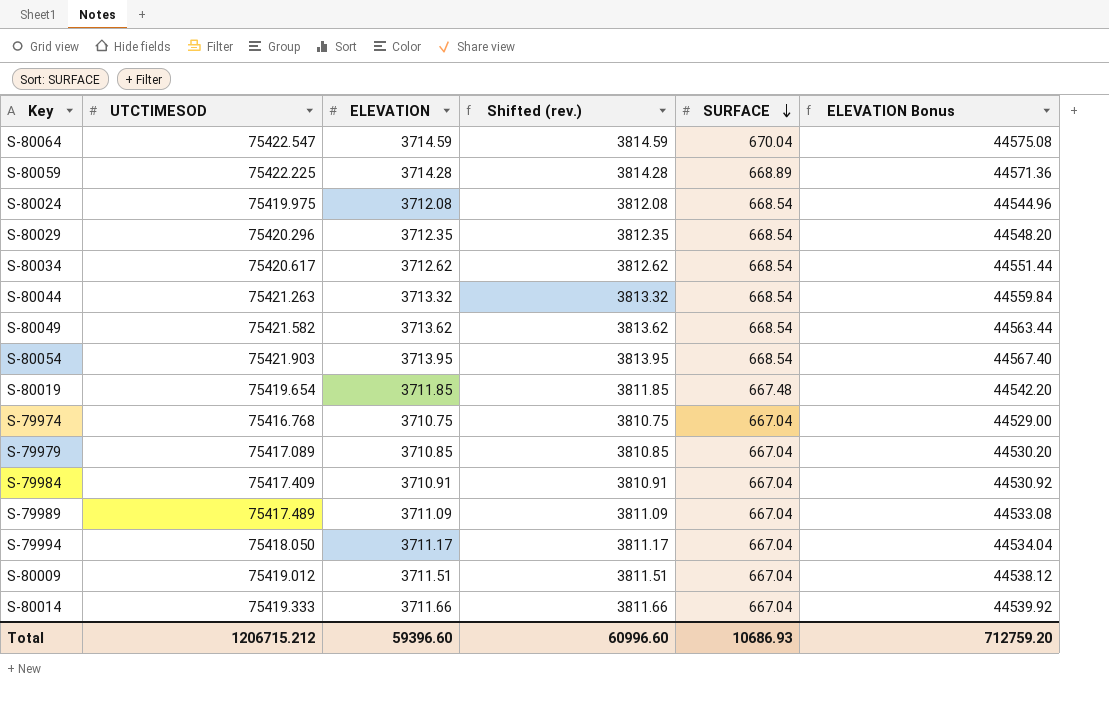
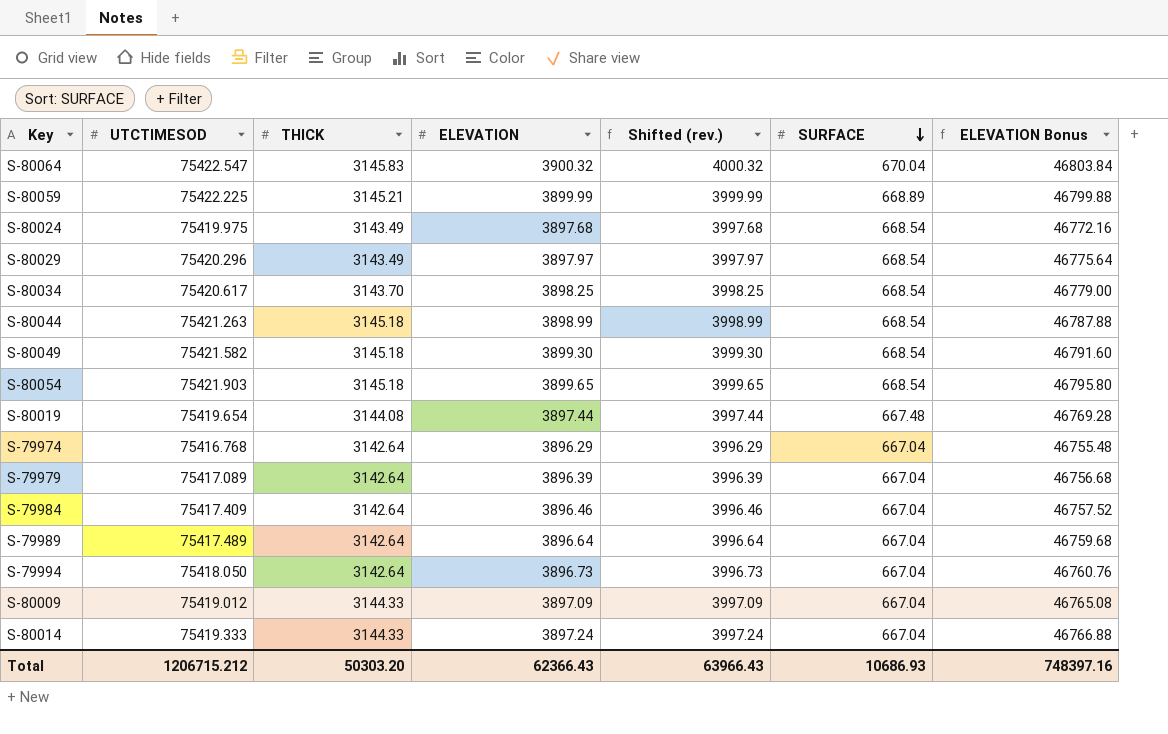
column THICK | position: none -> 3
S-80064 | ELEVATION: 3714.59 -> 3900.32
S-80064 | Shifted (rev.): 3814.59 -> 4000.32
S-80064 | ELEVATION Bonus: 44575.08 -> 46803.84
S-80059 | ELEVATION: 3714.28 -> 3899.99
S-80059 | Shifted (rev.): 3814.28 -> 3999.99
S-80059 | ELEVATION Bonus: 44571.36 -> 46799.88
S-80024 | ELEVATION: 3712.08 -> 3897.68
S-80024 | Shifted (rev.): 3812.08 -> 3997.68
S-80024 | ELEVATION Bonus: 44544.96 -> 46772.16
S-80029 | ELEVATION: 3712.35 -> 3897.97
S-80029 | Shifted (rev.): 3812.35 -> 3997.97
S-80029 | ELEVATION Bonus: 44548.20 -> 46775.64
S-80034 | ELEVATION: 3712.62 -> 3898.25
S-80034 | Shifted (rev.): 3812.62 -> 3998.25
S-80034 | ELEVATION Bonus: 44551.44 -> 46779.00
S-80044 | ELEVATION: 3713.32 -> 3898.99
S-80044 | Shifted (rev.): 3813.32 -> 3998.99
S-80044 | ELEVATION Bonus: 44559.84 -> 46787.88
S-80049 | ELEVATION: 3713.62 -> 3899.30
S-80049 | Shifted (rev.): 3813.62 -> 3999.30
S-80049 | ELEVATION Bonus: 44563.44 -> 46791.60
S-80054 | ELEVATION: 3713.95 -> 3899.65
S-80054 | Shifted (rev.): 3813.95 -> 3999.65
S-80054 | ELEVATION Bonus: 44567.40 -> 46795.80
S-80019 | ELEVATION: 3711.85 -> 3897.44
S-80019 | Shifted (rev.): 3811.85 -> 3997.44
S-80019 | ELEVATION Bonus: 44542.20 -> 46769.28
S-79974 | ELEVATION: 3710.75 -> 3896.29
S-79974 | Shifted (rev.): 3810.75 -> 3996.29
S-79974 | ELEVATION Bonus: 44529.00 -> 46755.48
S-79979 | ELEVATION: 3710.85 -> 3896.39
S-79979 | Shifted (rev.): 3810.85 -> 3996.39
S-79979 | ELEVATION Bonus: 44530.20 -> 46756.68
S-79984 | ELEVATION: 3710.91 -> 3896.46
S-79984 | Shifted (rev.): 3810.91 -> 3996.46
S-79984 | ELEVATION Bonus: 44530.92 -> 46757.52
S-79989 | ELEVATION: 3711.09 -> 3896.64
S-79989 | Shifted (rev.): 3811.09 -> 3996.64
S-79989 | ELEVATION Bonus: 44533.08 -> 46759.68
S-79994 | ELEVATION: 3711.17 -> 3896.73
S-79994 | Shifted (rev.): 3811.17 -> 3996.73
S-79994 | ELEVATION Bonus: 44534.04 -> 46760.76
S-80009 | ELEVATION: 3711.51 -> 3897.09
S-80009 | Shifted (rev.): 3811.51 -> 3997.09
S-80009 | ELEVATION Bonus: 44538.12 -> 46765.08
S-80014 | ELEVATION: 3711.66 -> 3897.24
S-80014 | Shifted (rev.): 3811.66 -> 3997.24
S-80014 | ELEVATION Bonus: 44539.92 -> 46766.88
Total | ELEVATION: 59396.60 -> 62366.43
Total | Shifted (rev.): 60996.60 -> 63966.43
Total | ELEVATION Bonus: 712759.20 -> 748397.16

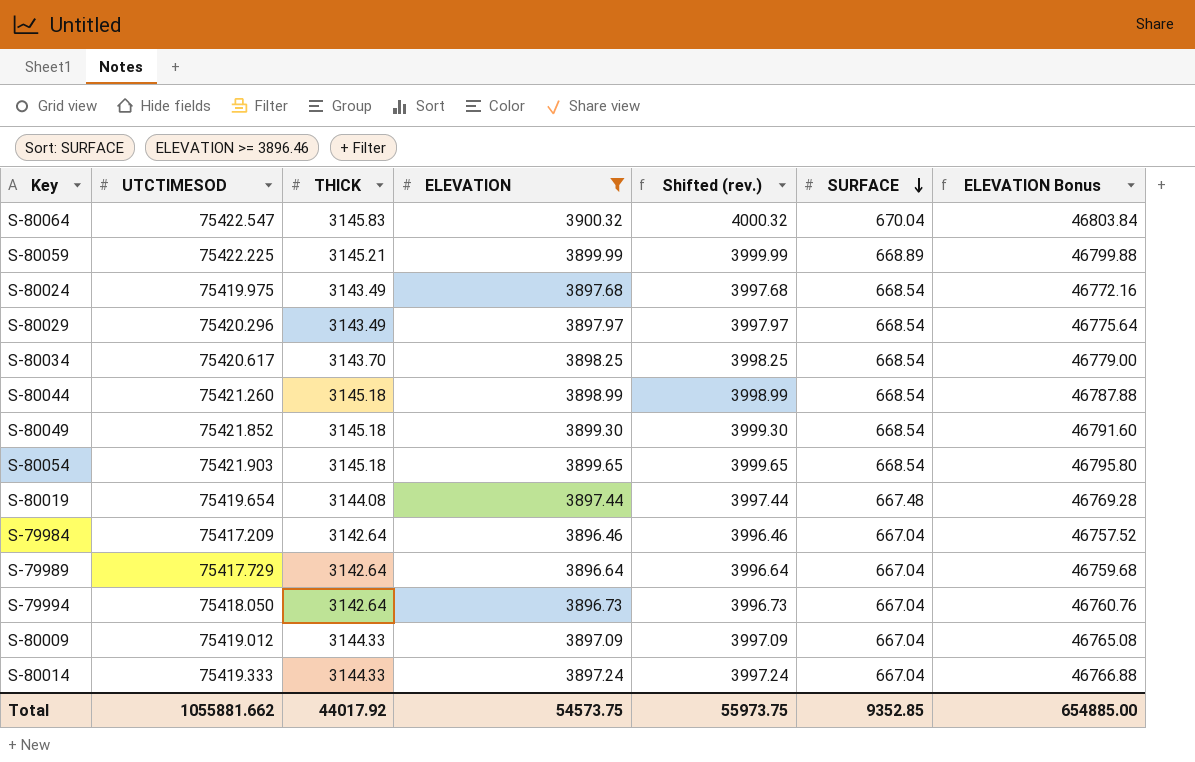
filter: none -> ELEVATION >= 3896.46
S-80044 | UTCTIMESOD: 75421.263 -> 75421.260
S-80049 | UTCTIMESOD: 75421.582 -> 75421.852
S-79984 | UTCTIMESOD: 75417.409 -> 75417.209
S-79989 | UTCTIMESOD: 75417.489 -> 75417.729
Total | UTCTIMESOD: 1206715.212 -> 1055881.662
Total | THICK: 50303.20 -> 44017.92
Total | ELEVATION: 62366.43 -> 54573.75
Total | Shifted (rev.): 63966.43 -> 55973.75
Total | SURFACE: 10686.93 -> 9352.85
Total | ELEVATION Bonus: 748397.16 -> 654885.00

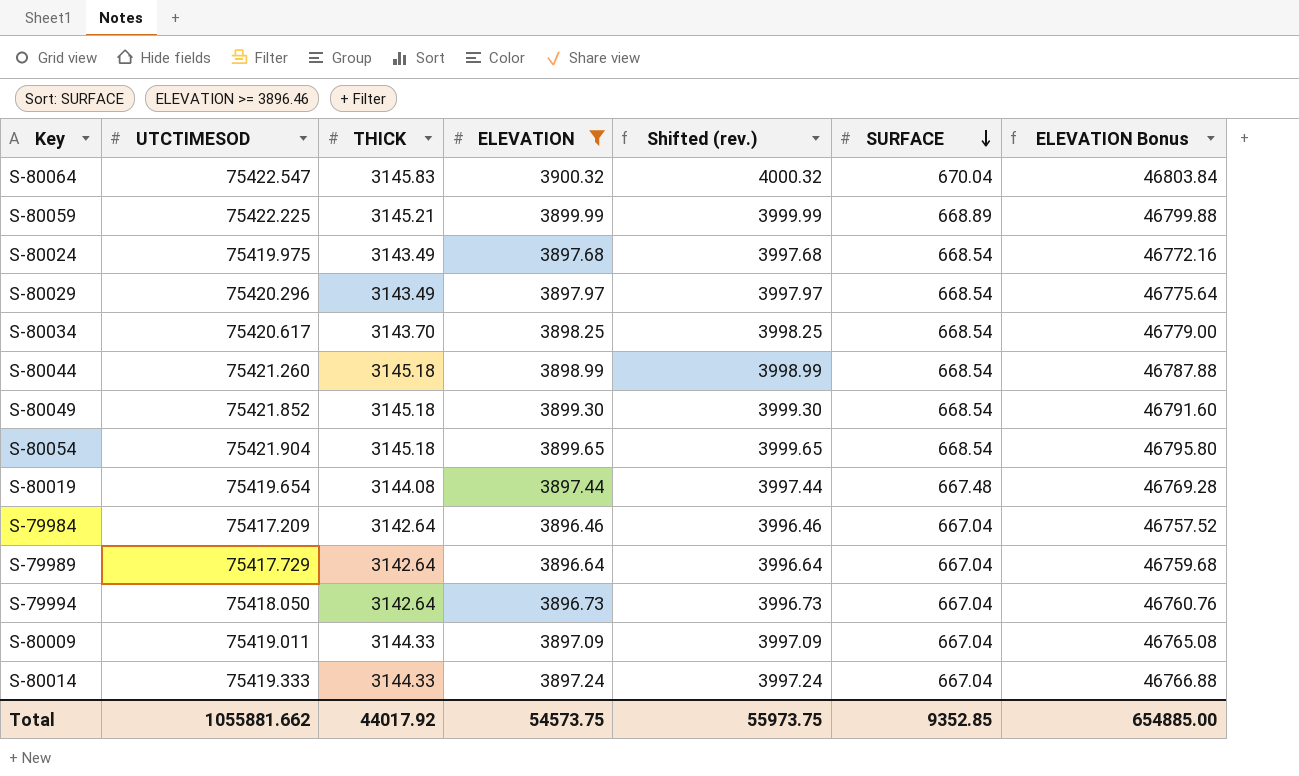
S-80054 | UTCTIMESOD: 75421.903 -> 75421.904
S-80009 | UTCTIMESOD: 75419.012 -> 75419.011

